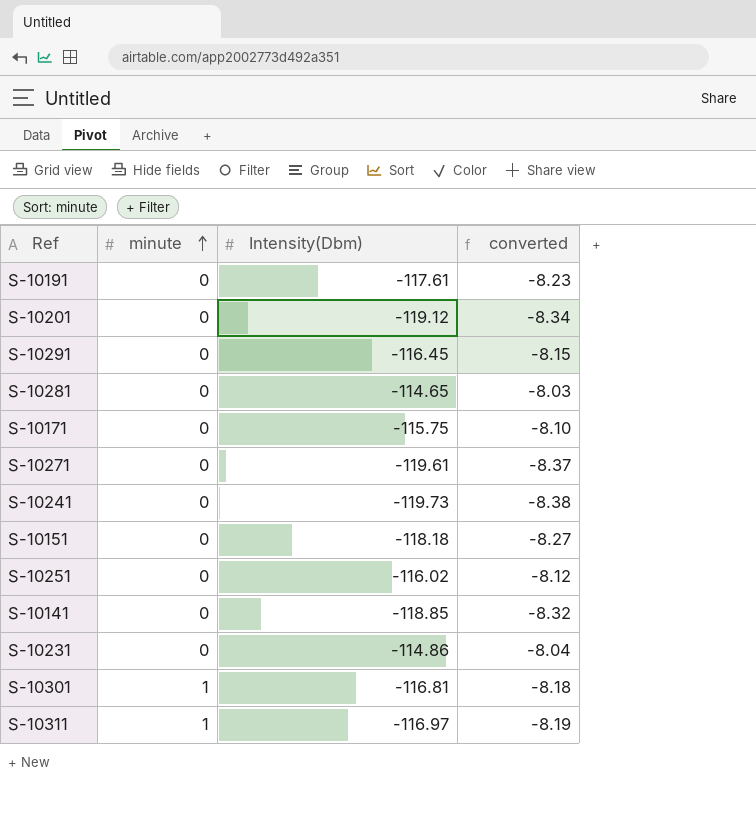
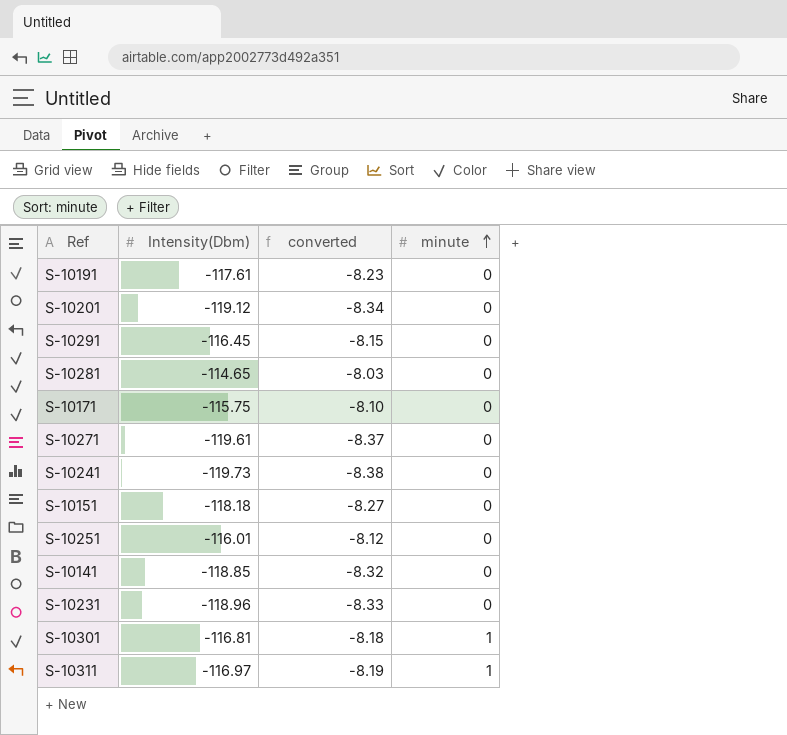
column minute | position: 2 -> 4
S-10251 | Intensity(Dbm): -116.02 -> -116.01
S-10231 | Intensity(Dbm): -114.86 -> -118.96
S-10231 | converted: -8.04 -> -8.33

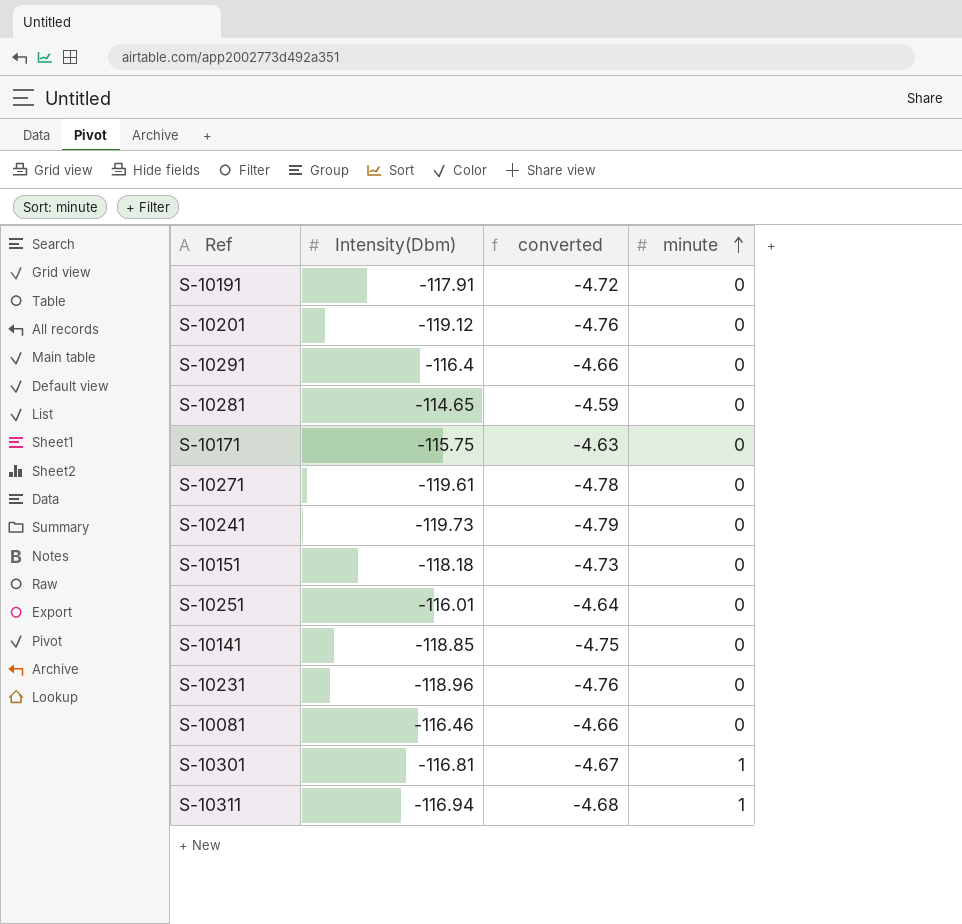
column converted | formula: [Intensity(Dbm)] * 0.07 -> [Intensity(Dbm)] * 0.04
S-10191 | Intensity(Dbm): -117.61 -> -117.91
S-10291 | Intensity(Dbm): -116.45 -> -116.4
row S-10081: none -> -116.46 | -4.66 | 0
S-10311 | Intensity(Dbm): -116.97 -> -116.94

